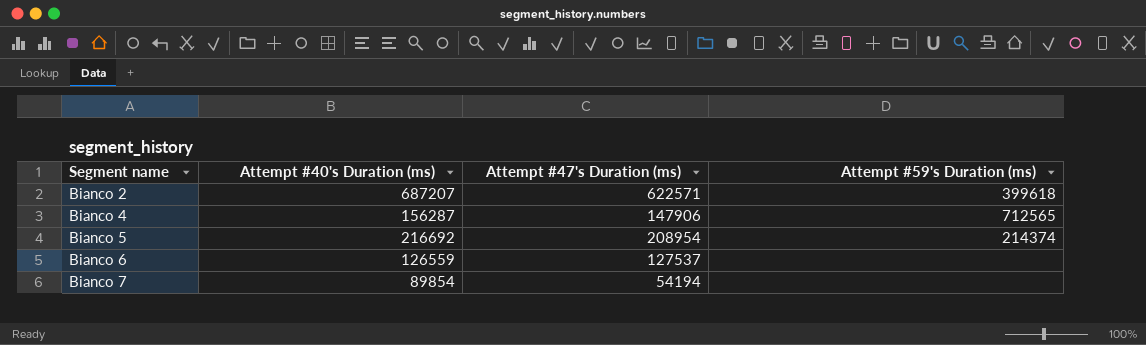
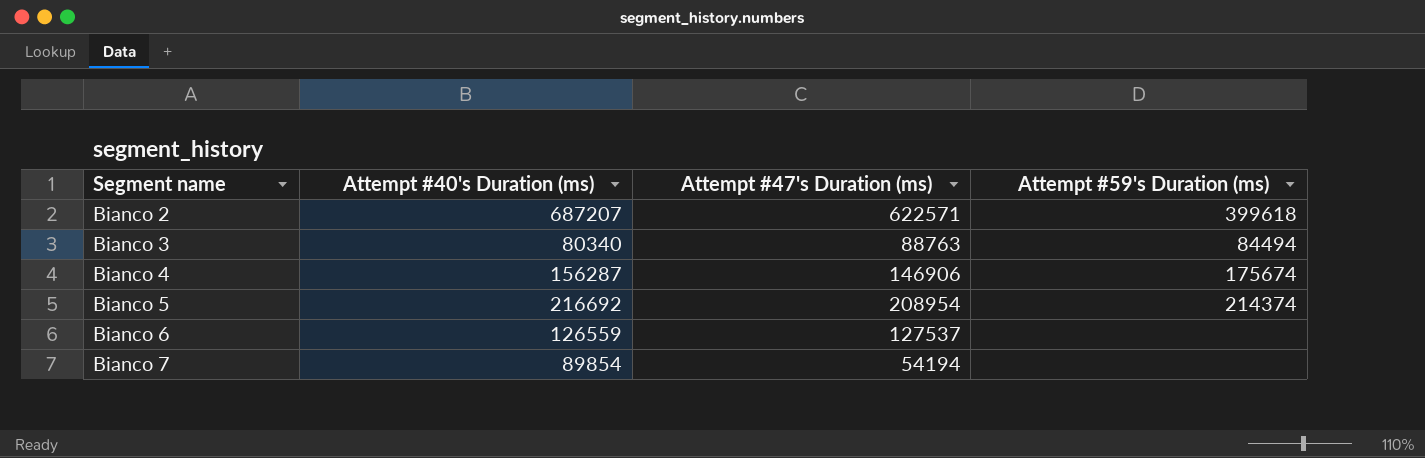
row Bianco 3: none -> 80340 | 88763 | 84494
Bianco 4 | Attempt #47's Duration (ms): 147906 -> 146906
Bianco 4 | Attempt #59's Duration (ms): 712565 -> 175674

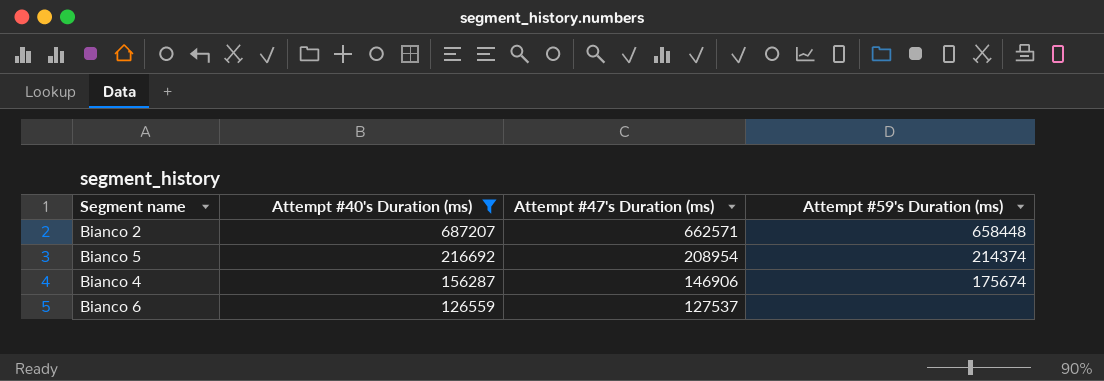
filter: none -> Attempt #40's Duration (ms) >= 126559
row order: Segment name ascending -> Attempt #40's Duration (ms) descending
Bianco 2 | Attempt #47's Duration (ms): 622571 -> 662571
Bianco 2 | Attempt #59's Duration (ms): 399618 -> 658448

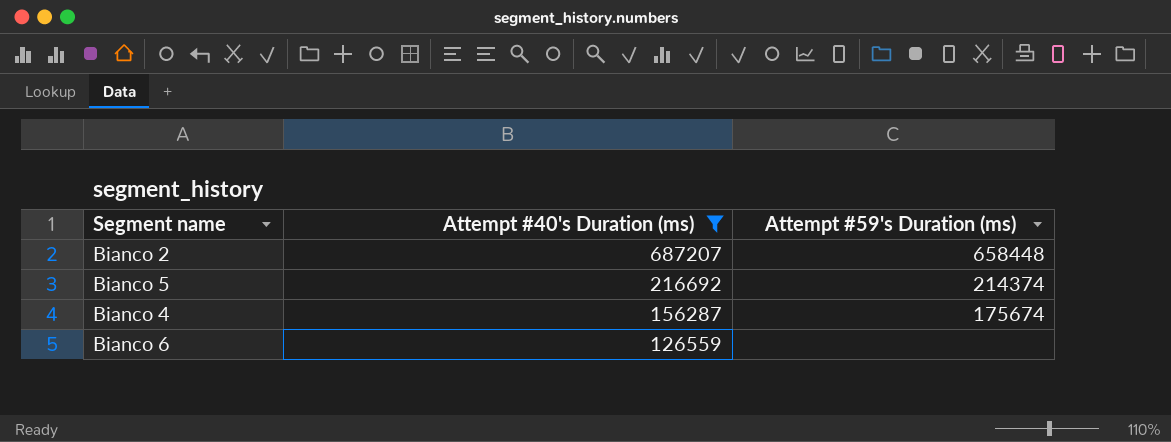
column Attempt #47's Duration (ms) | position: 3 -> none

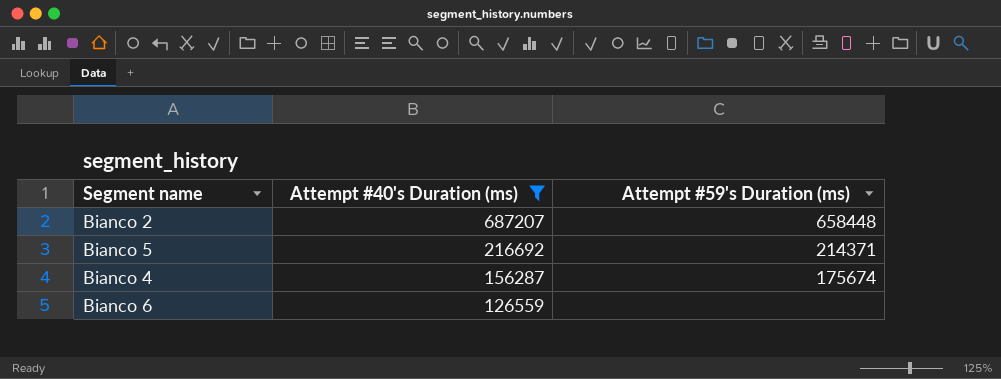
Bianco 5 | Attempt #59's Duration (ms): 214374 -> 214371

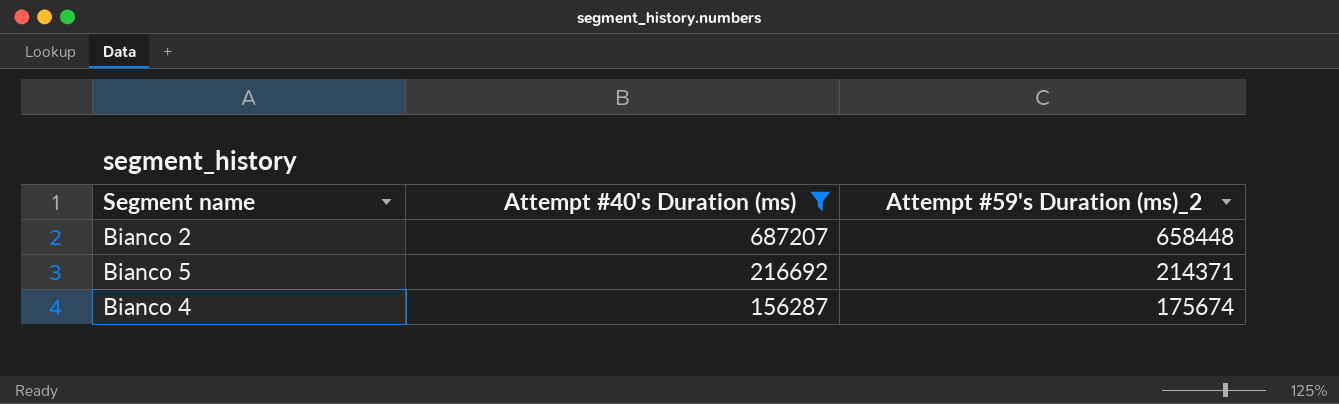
column name: Attempt #59's Duration (ms) -> Attempt #59's Duration (ms)_2
row Bianco 6: 126559 | none -> none

